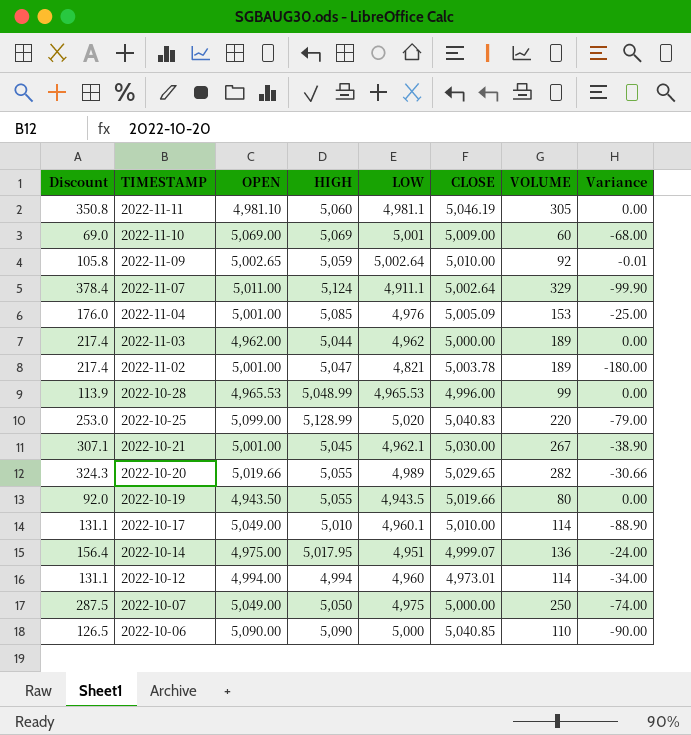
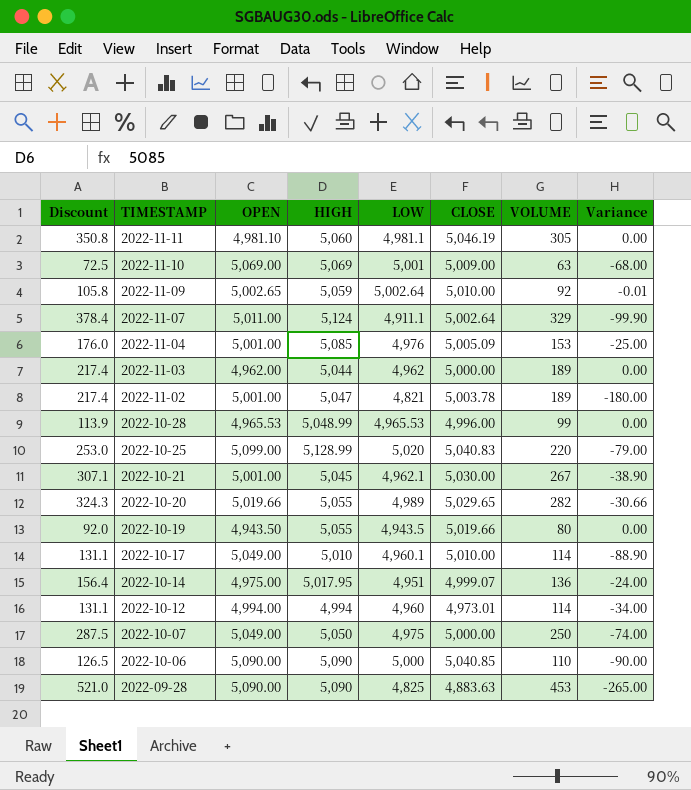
2022-11-10 | Discount: 69.0 -> 72.5
2022-11-10 | VOLUME: 60 -> 63
row 2022-09-28: none -> 521.0 | 5,090.00 | 5,090 | 4,825 | 4,883.63 | 453 | -265.00

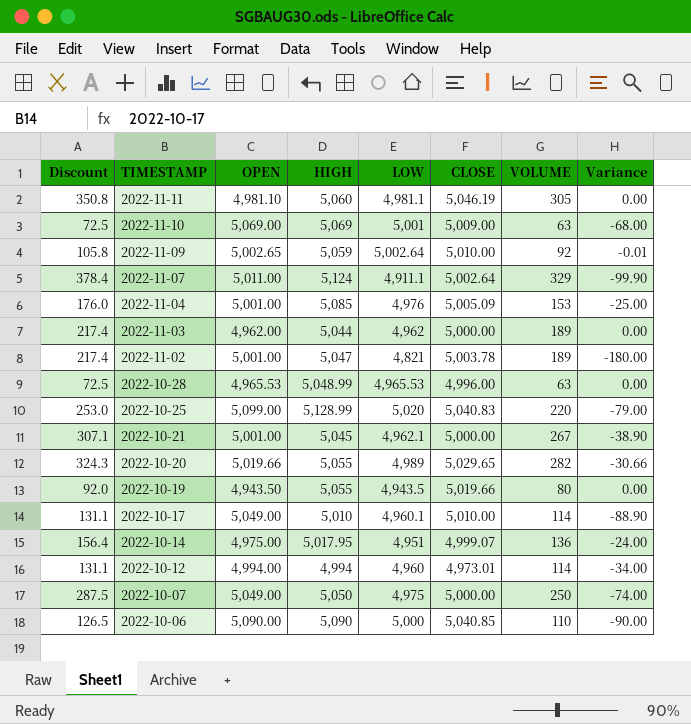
row 2022-09-28: 521.0 | 5,090.00 | 5,090 | 4,825 | 4,883.63 | 453 | -265.00 -> none
2022-10-28 | Discount: 113.9 -> 72.5
2022-10-28 | VOLUME: 99 -> 63
2022-10-21 | CLOSE: 5,030.00 -> 5,000.00

